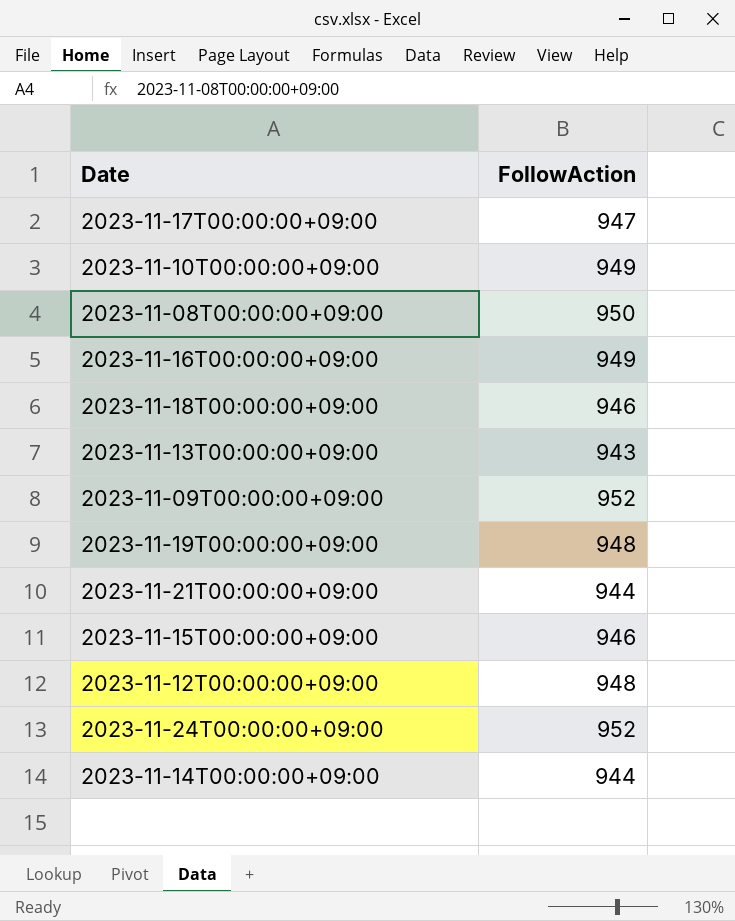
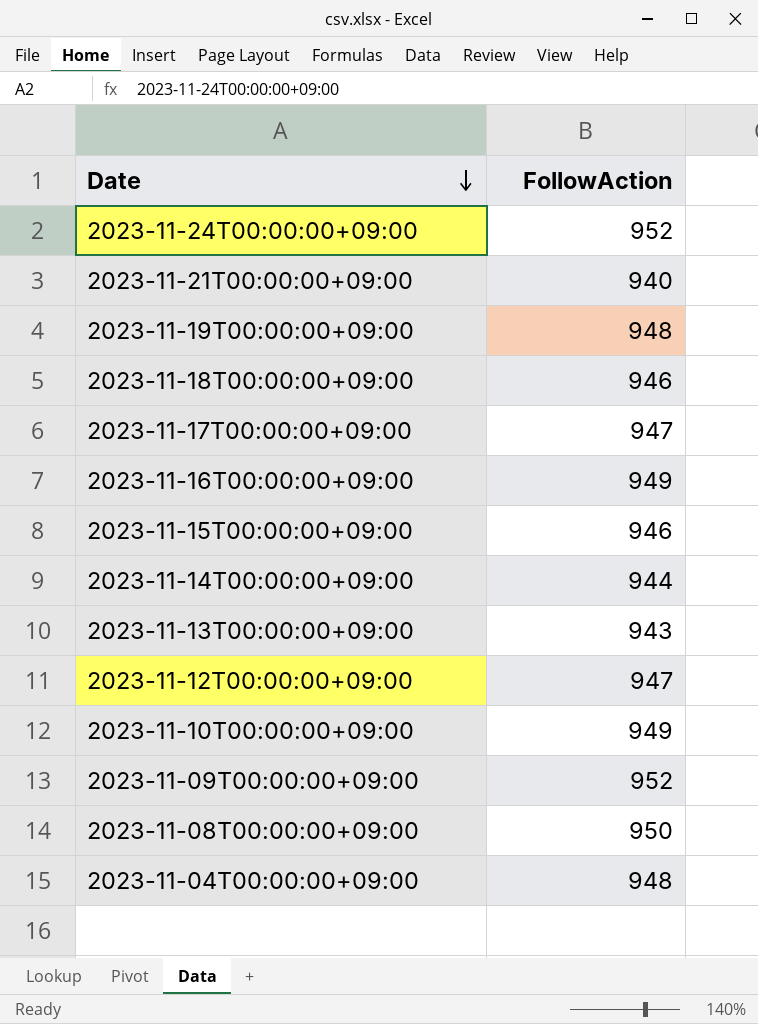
row order: none -> Date descending
2023-11-21T00:00:00+09:00 | FollowAction: 944 -> 940
2023-11-12T00:00:00+09:00 | FollowAction: 948 -> 947
row 2023-11-04T00:00:00+09:00: none -> 948

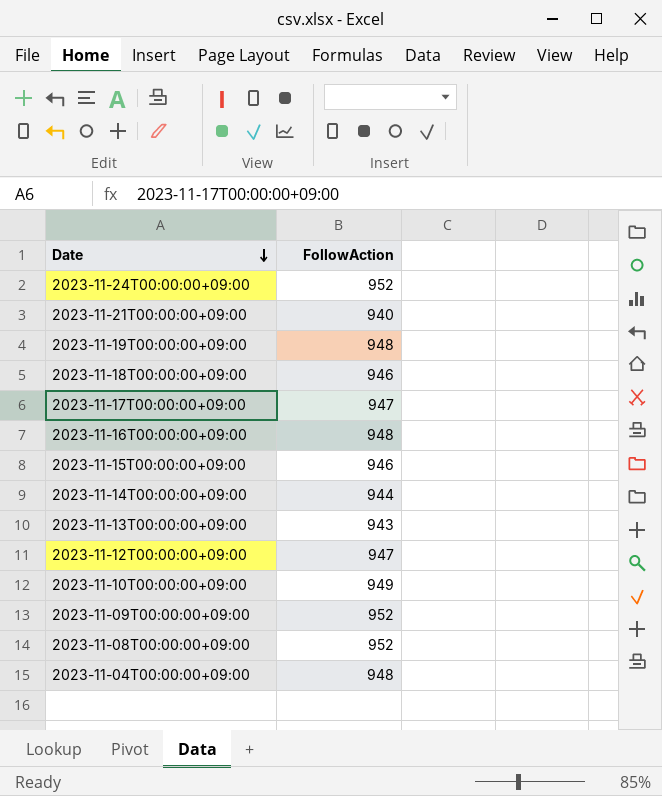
2023-11-16T00:00:00+09:00 | FollowAction: 949 -> 948
2023-11-08T00:00:00+09:00 | FollowAction: 950 -> 952

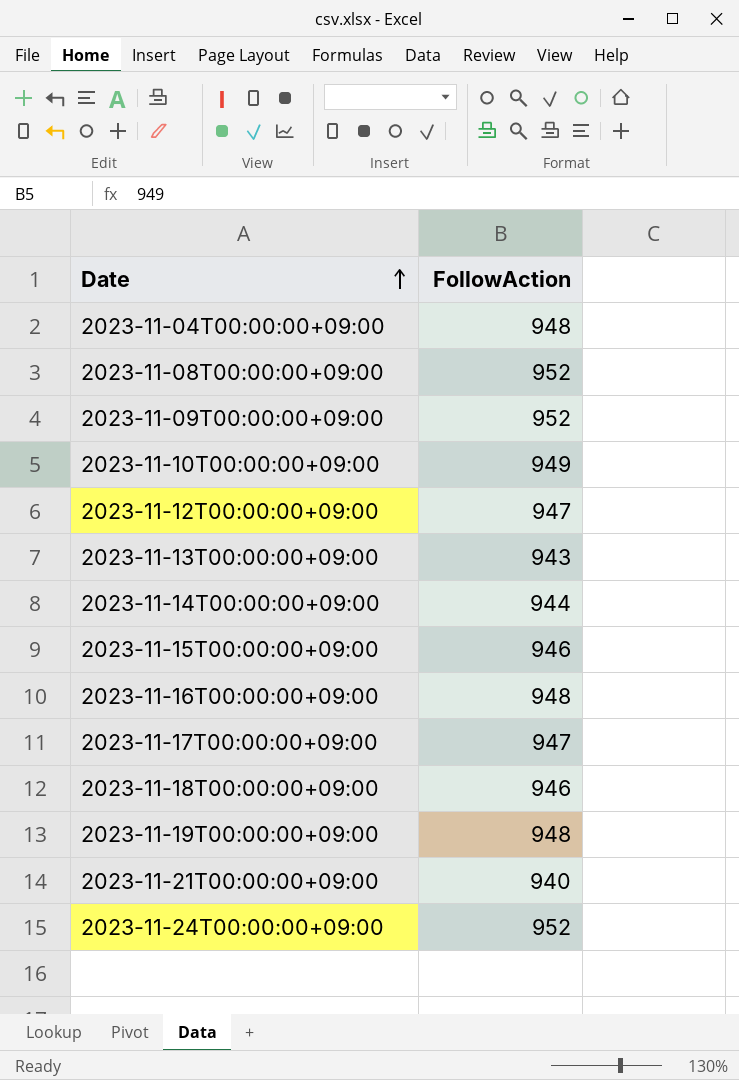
row order: Date descending -> Date ascending

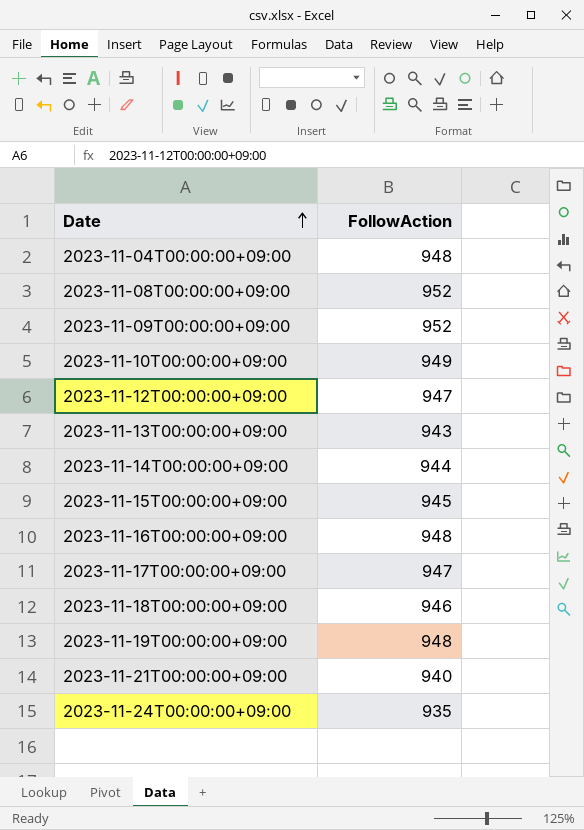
2023-11-15T00:00:00+09:00 | FollowAction: 946 -> 945
2023-11-24T00:00:00+09:00 | FollowAction: 952 -> 935

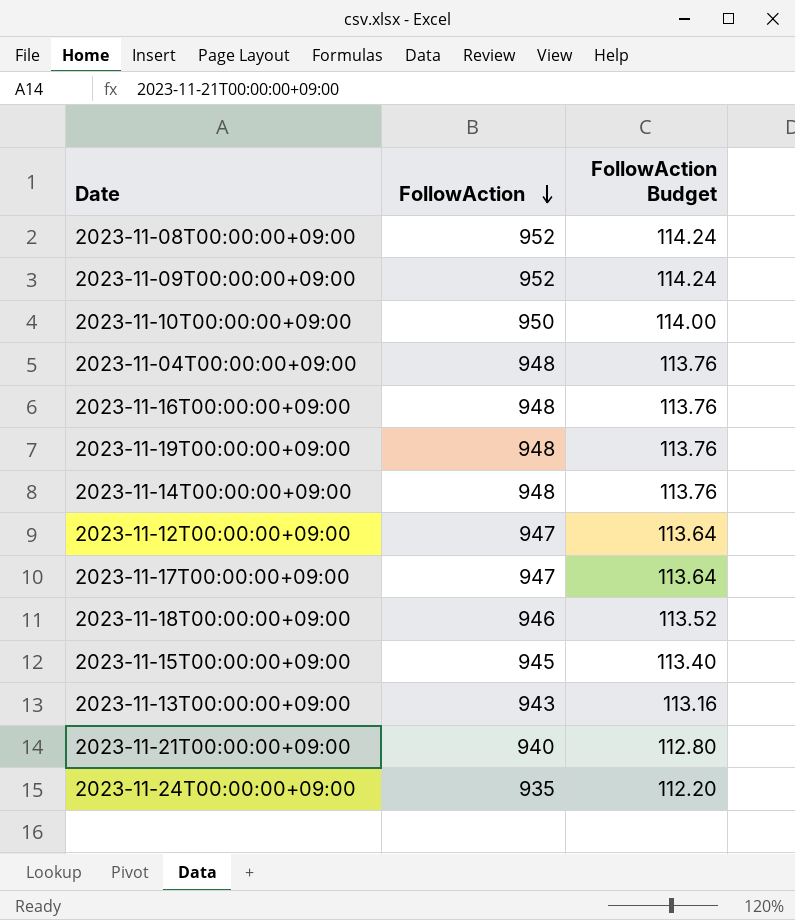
row order: Date ascending -> FollowAction descending
column FollowAction Budget | formula: none -> [FollowAction] * 0.12
2023-11-10T00:00:00+09:00 | FollowAction: 949 -> 950
2023-11-14T00:00:00+09:00 | FollowAction: 944 -> 948

